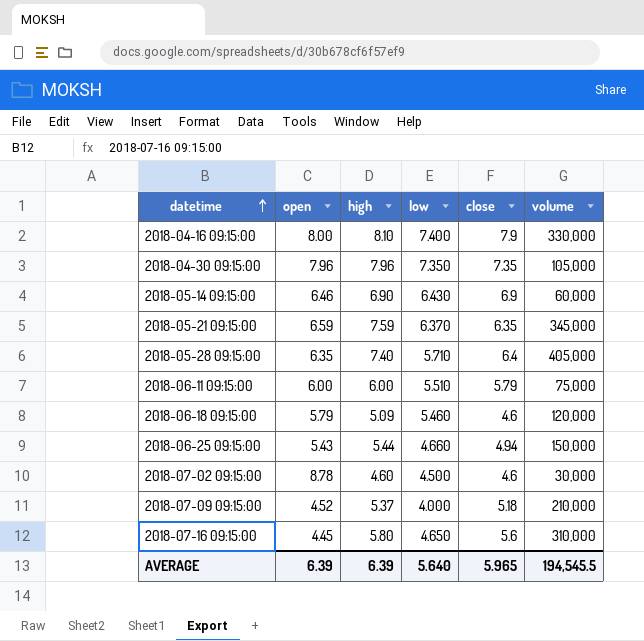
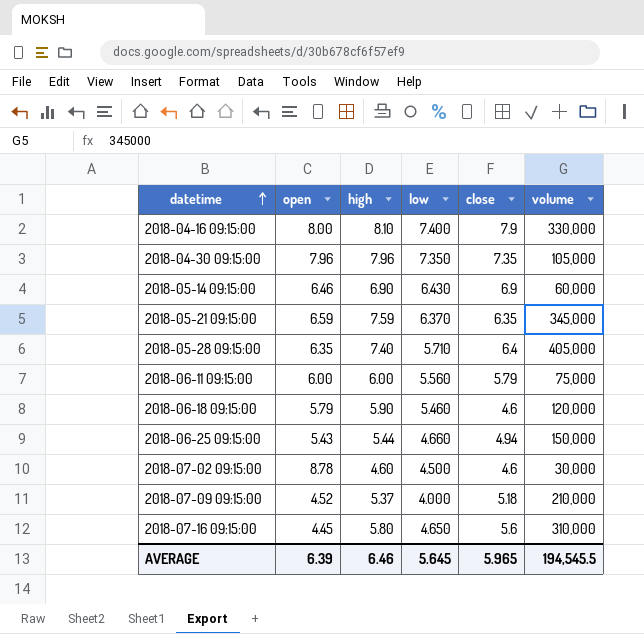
2018-06-11 09:15:00 | low: 5.510 -> 5.560
2018-06-18 09:15:00 | high: 5.09 -> 5.90
AVERAGE | high: 6.39 -> 6.46
AVERAGE | low: 5.640 -> 5.645

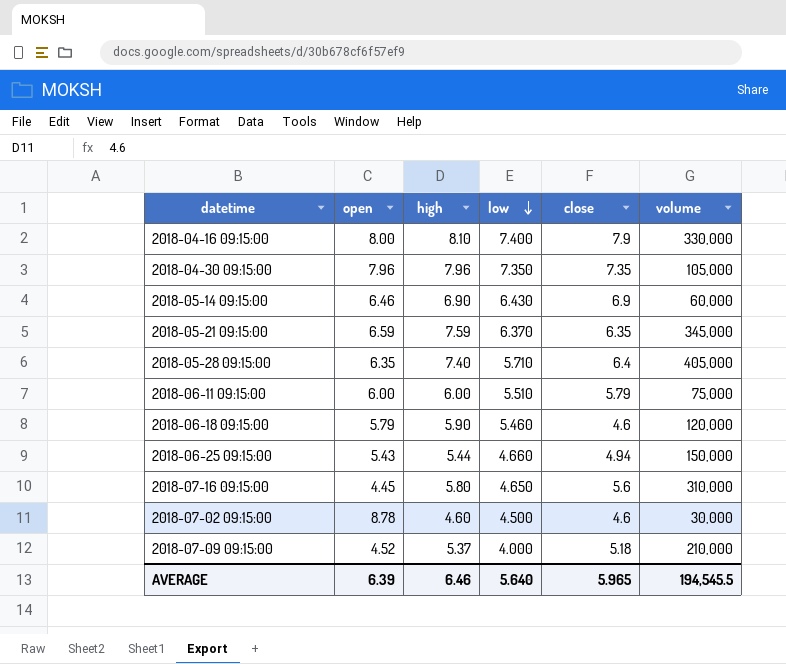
row order: datetime ascending -> low descending
2018-06-11 09:15:00 | low: 5.560 -> 5.510
AVERAGE | low: 5.645 -> 5.640

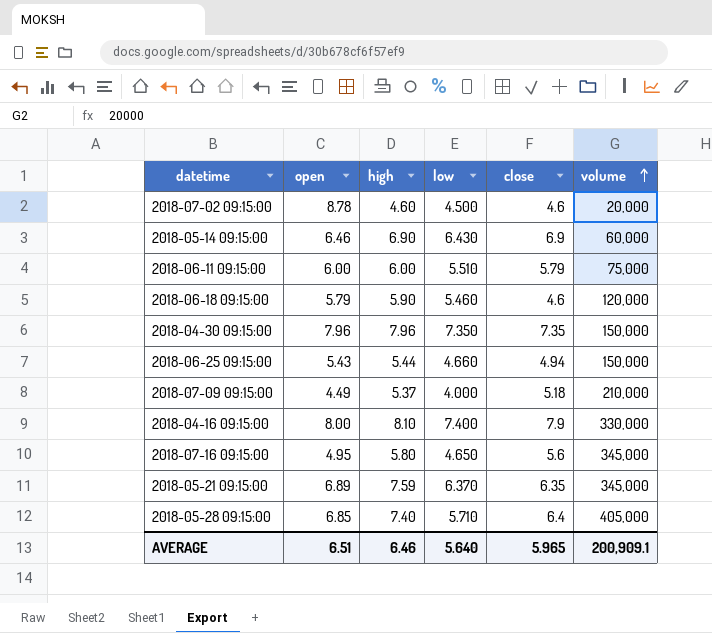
row order: low descending -> volume ascending
2018-07-02 09:15:00 | volume: 30,000 -> 20,000
2018-04-30 09:15:00 | volume: 105,000 -> 150,000
2018-07-09 09:15:00 | open: 4.52 -> 4.49
2018-07-16 09:15:00 | open: 4.45 -> 4.95
2018-07-16 09:15:00 | volume: 310,000 -> 345,000
2018-05-21 09:15:00 | open: 6.59 -> 6.89
2018-05-28 09:15:00 | open: 6.35 -> 6.85
AVERAGE | open: 6.39 -> 6.51
AVERAGE | volume: 194,545.5 -> 200,909.1

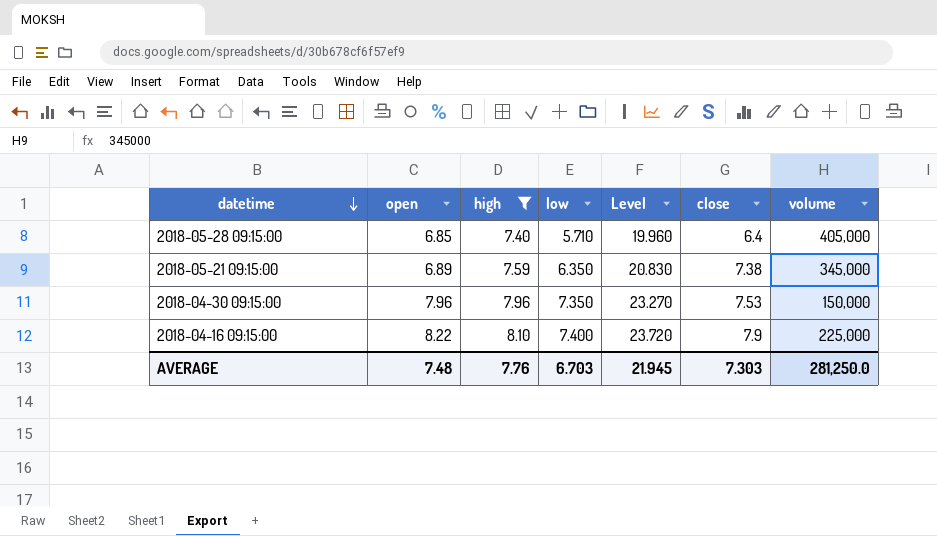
filter: none -> high >= 7.40
row order: volume ascending -> datetime descending
column Level | formula: none -> [open] + [high] + [low]
2018-05-21 09:15:00 | low: 6.370 -> 6.350
2018-05-21 09:15:00 | close: 6.35 -> 7.38
2018-04-30 09:15:00 | close: 7.35 -> 7.53
2018-04-16 09:15:00 | open: 8.00 -> 8.22
2018-04-16 09:15:00 | volume: 330,000 -> 225,000
AVERAGE | open: 6.51 -> 7.48
AVERAGE | high: 6.46 -> 7.76
AVERAGE | low: 5.640 -> 6.703
AVERAGE | close: 5.965 -> 7.303
AVERAGE | volume: 200,909.1 -> 281,250.0

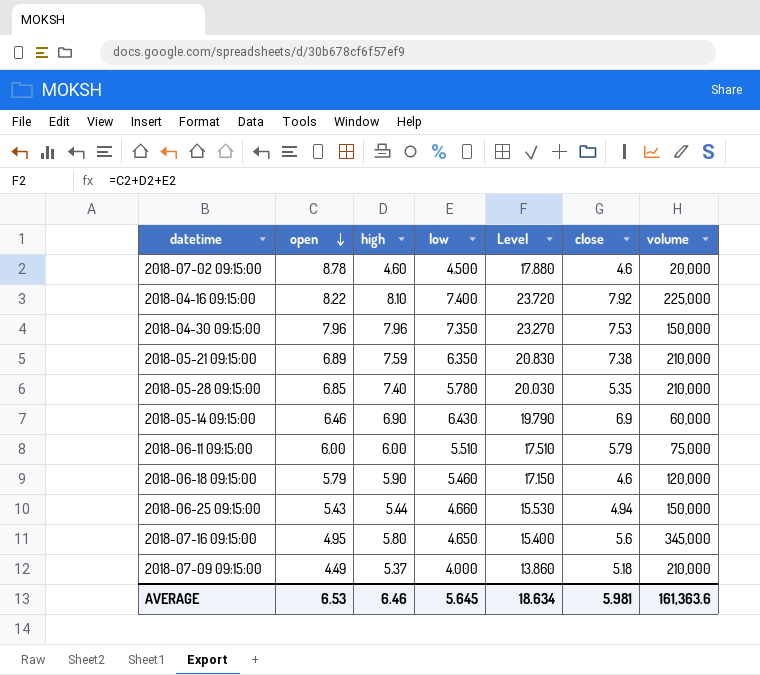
filter: high >= 7.40 -> none
row order: datetime descending -> open descending
2018-04-16 09:15:00 | close: 7.9 -> 7.92
2018-05-21 09:15:00 | volume: 345,000 -> 210,000
2018-05-28 09:15:00 | low: 5.710 -> 5.780
2018-05-28 09:15:00 | Level: 19.960 -> 20.030
2018-05-28 09:15:00 | close: 6.4 -> 5.35
2018-05-28 09:15:00 | volume: 405,000 -> 210,000
AVERAGE | open: 7.48 -> 6.53
AVERAGE | high: 7.76 -> 6.46
AVERAGE | low: 6.703 -> 5.645
AVERAGE | Level: 21.945 -> 18.634
AVERAGE | close: 7.303 -> 5.981
AVERAGE | volume: 281,250.0 -> 161,363.6

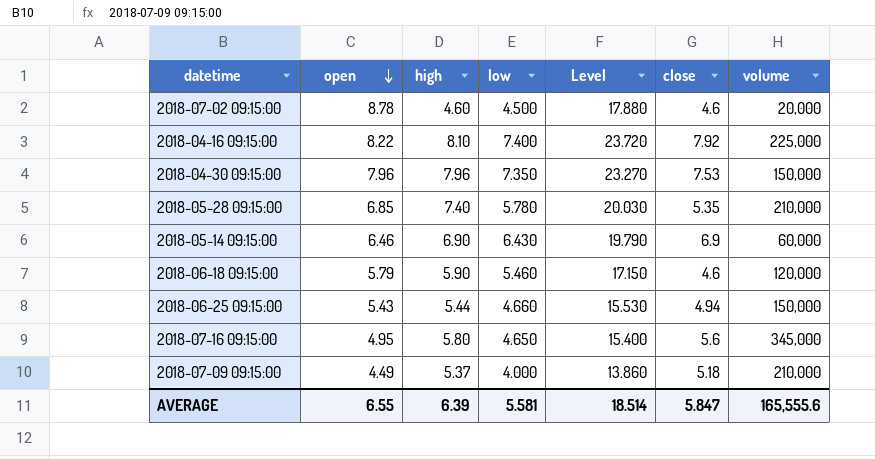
row 2018-05-21 09:15:00: 6.89 | 7.59 | 6.350 | 20.830 | 7.38 | 210,000 -> none
row 2018-06-11 09:15:00: 6.00 | 6.00 | 5.510 | 17.510 | 5.79 | 75,000 -> none
AVERAGE | open: 6.53 -> 6.55
AVERAGE | high: 6.46 -> 6.39
AVERAGE | low: 5.645 -> 5.581
AVERAGE | Level: 18.634 -> 18.514
AVERAGE | close: 5.981 -> 5.847
AVERAGE | volume: 161,363.6 -> 165,555.6

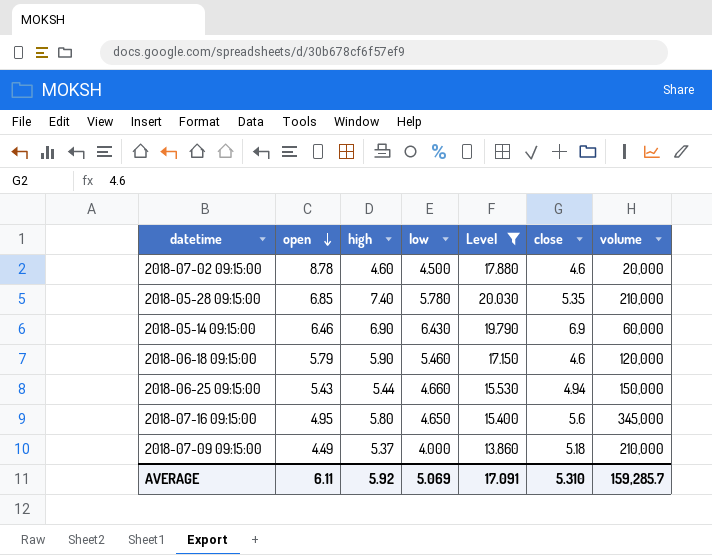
filter: none -> Level <= 20.030
AVERAGE | open: 6.55 -> 6.11
AVERAGE | high: 6.39 -> 5.92
AVERAGE | low: 5.581 -> 5.069
AVERAGE | Level: 18.514 -> 17.091
AVERAGE | close: 5.847 -> 5.310
AVERAGE | volume: 165,555.6 -> 159,285.7

